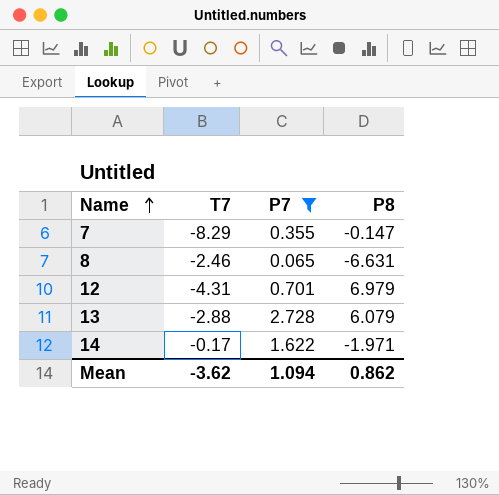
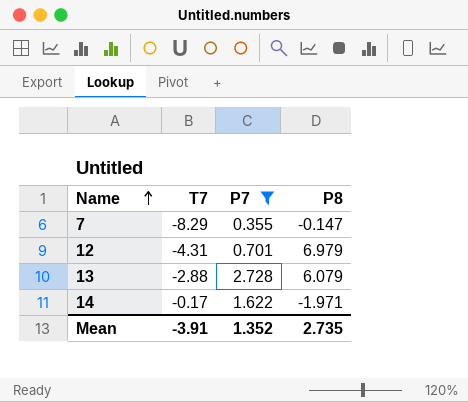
row 8: -2.46 | 0.065 | -6.631 -> none
Mean | T7: -3.62 -> -3.91
Mean | P7: 1.094 -> 1.352
Mean | P8: 0.862 -> 2.735

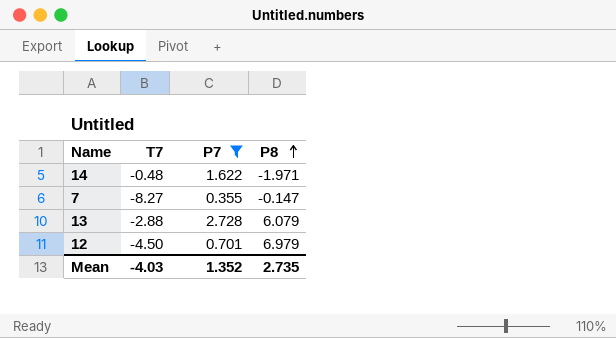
row order: Name ascending -> P8 ascending
14 | T7: -0.17 -> -0.48
7 | T7: -8.29 -> -8.27
12 | T7: -4.31 -> -4.50
Mean | T7: -3.91 -> -4.03

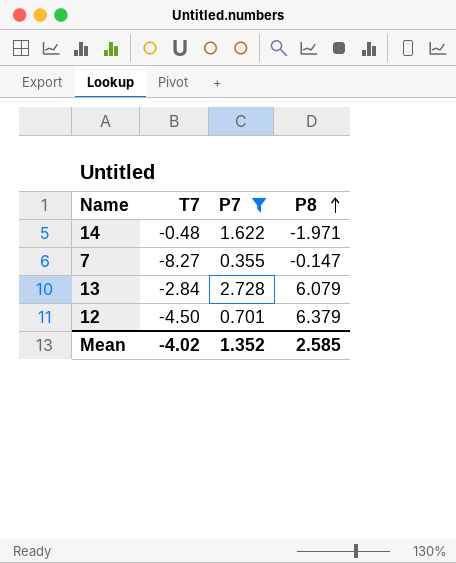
13 | T7: -2.88 -> -2.84
12 | P8: 6.979 -> 6.379
Mean | T7: -4.03 -> -4.02
Mean | P8: 2.735 -> 2.585

